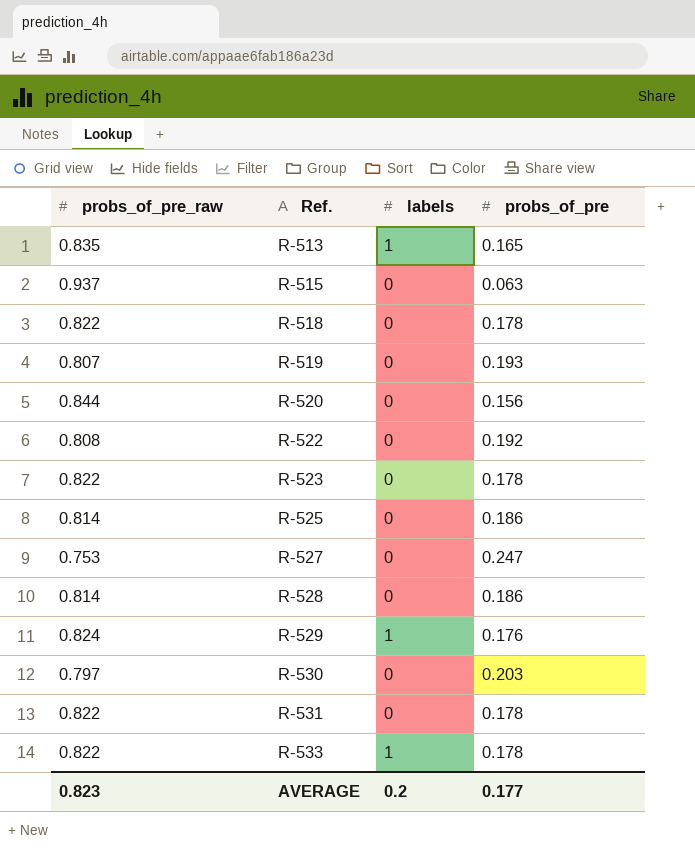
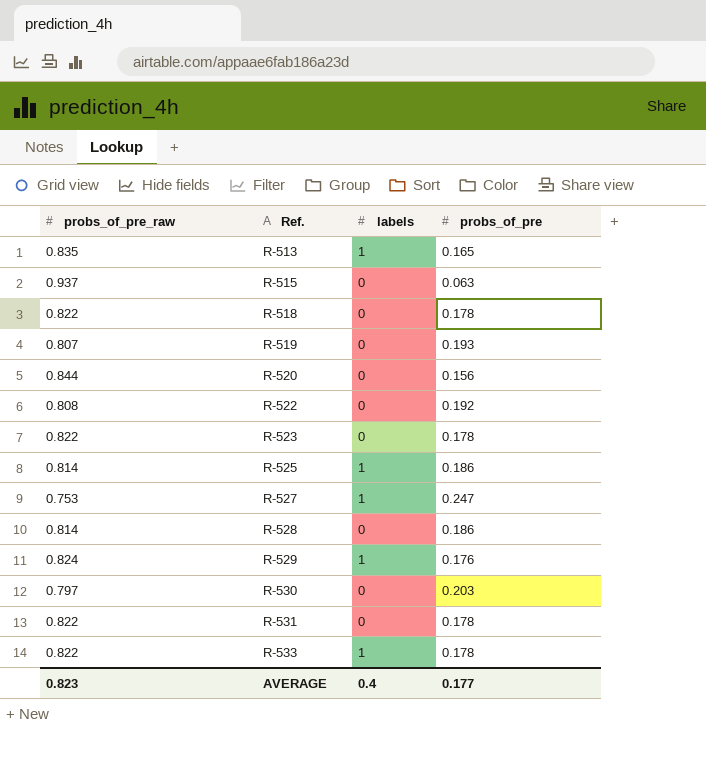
R-525 | labels: 0 -> 1
R-527 | labels: 0 -> 1
AVERAGE | labels: 0.2 -> 0.4

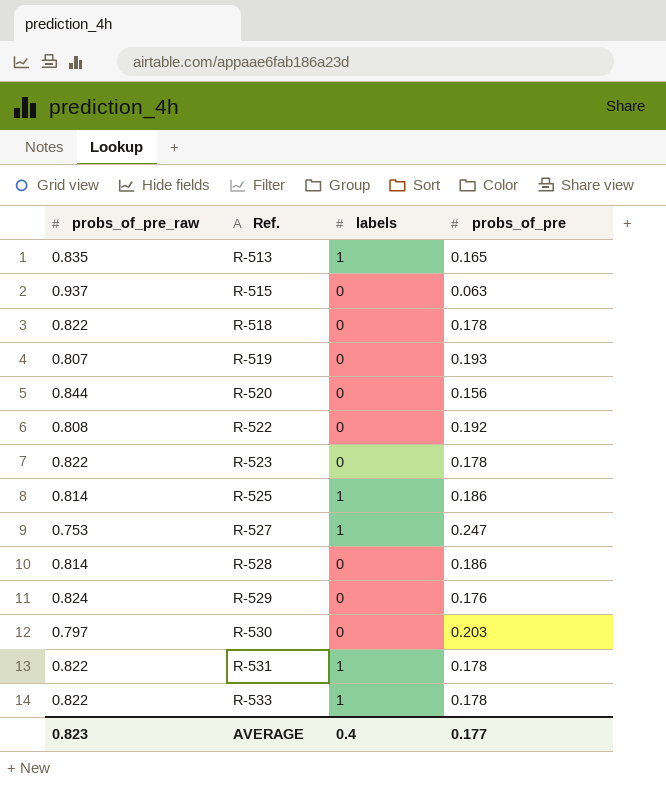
R-529 | labels: 1 -> 0
R-531 | labels: 0 -> 1

